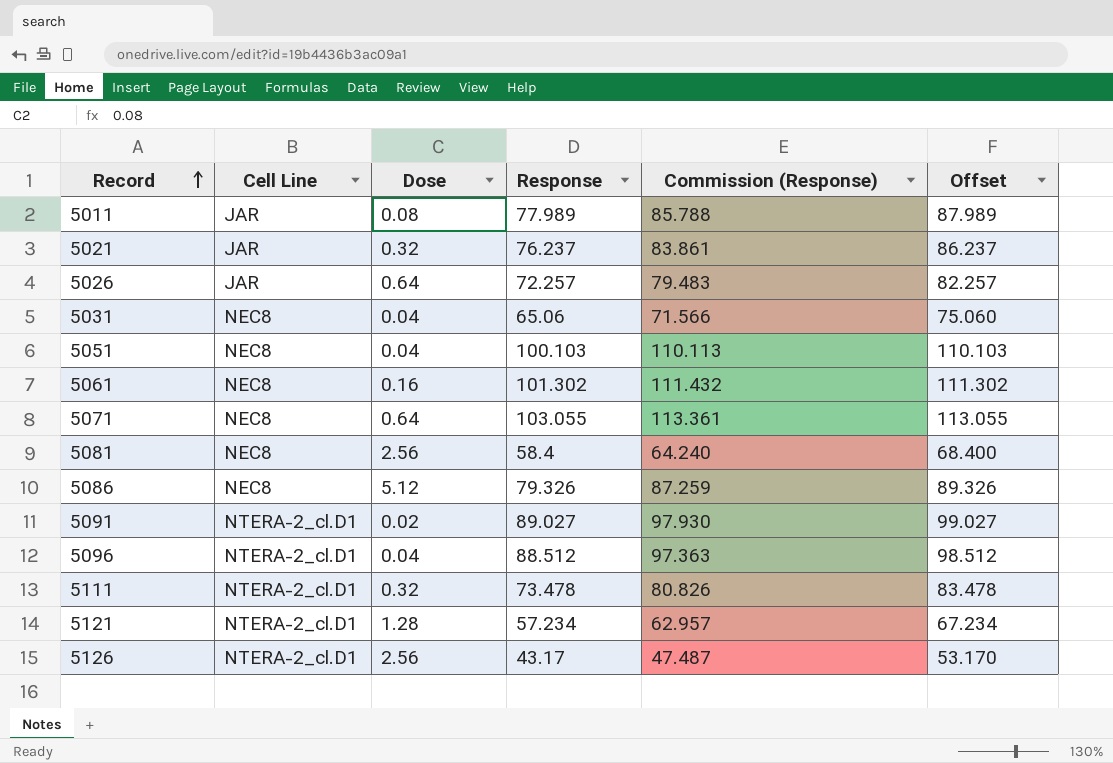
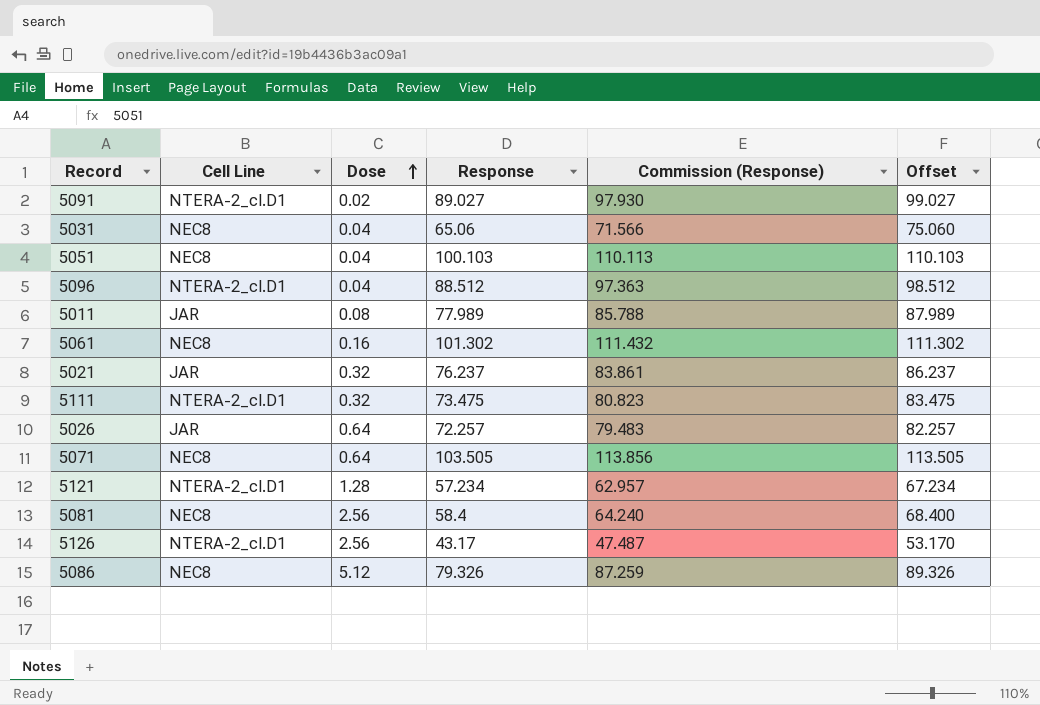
row order: Record ascending -> Dose ascending
5111 | Response: 73.478 -> 73.475
5111 | Commission (Response): 80.826 -> 80.823
5111 | Offset: 83.478 -> 83.475
5071 | Response: 103.055 -> 103.505
5071 | Commission (Response): 113.361 -> 113.856
5071 | Offset: 113.055 -> 113.505

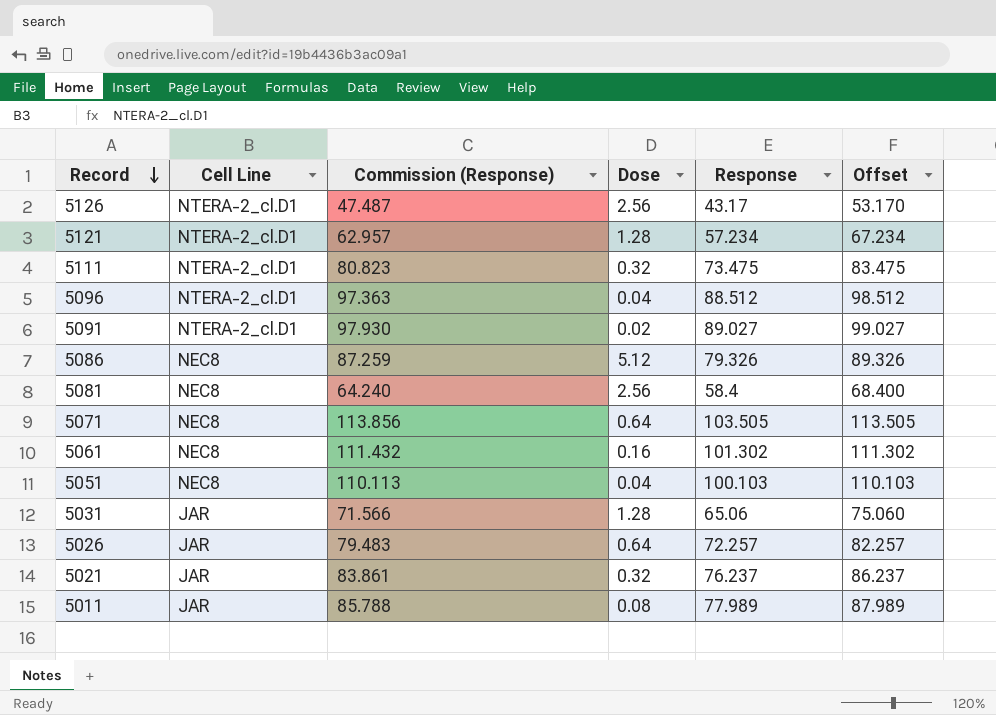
row order: Dose ascending -> Record descending
column Commission (Response) | position: 5 -> 3
5031 | Cell Line: NEC8 -> JAR
5031 | Dose: 0.04 -> 1.28

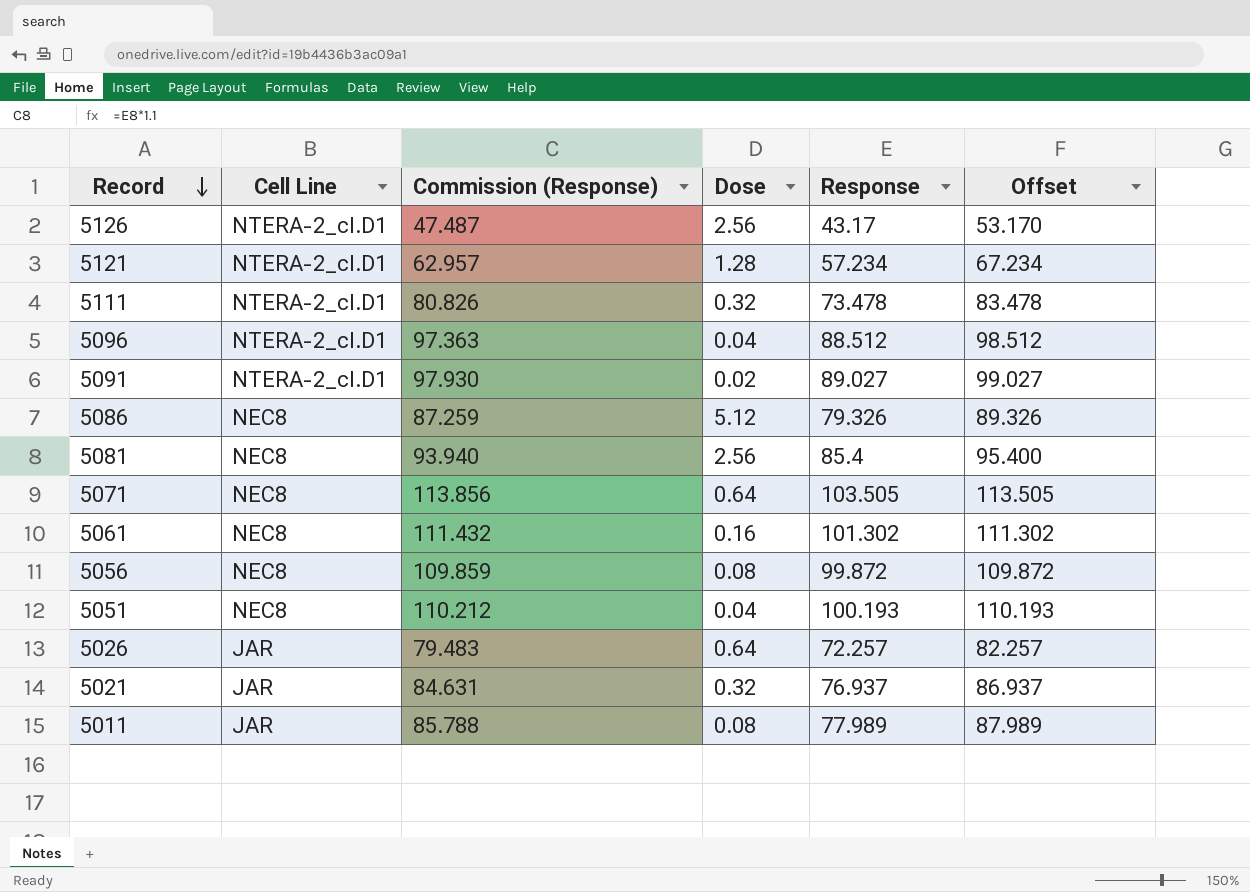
row 5031: JAR | 71.566 | 1.28 | 65.06 | 75.060 -> none
5111 | Commission (Response): 80.823 -> 80.826
5111 | Response: 73.475 -> 73.478
5111 | Offset: 83.475 -> 83.478
5081 | Commission (Response): 64.240 -> 93.940
5081 | Response: 58.4 -> 85.4
5081 | Offset: 68.400 -> 95.400
row 5056: none -> NEC8 | 109.859 | 0.08 | 99.872 | 109.872
5051 | Commission (Response): 110.113 -> 110.212
5051 | Response: 100.103 -> 100.193
5051 | Offset: 110.103 -> 110.193
5021 | Commission (Response): 83.861 -> 84.631
5021 | Response: 76.237 -> 76.937
5021 | Offset: 86.237 -> 86.937

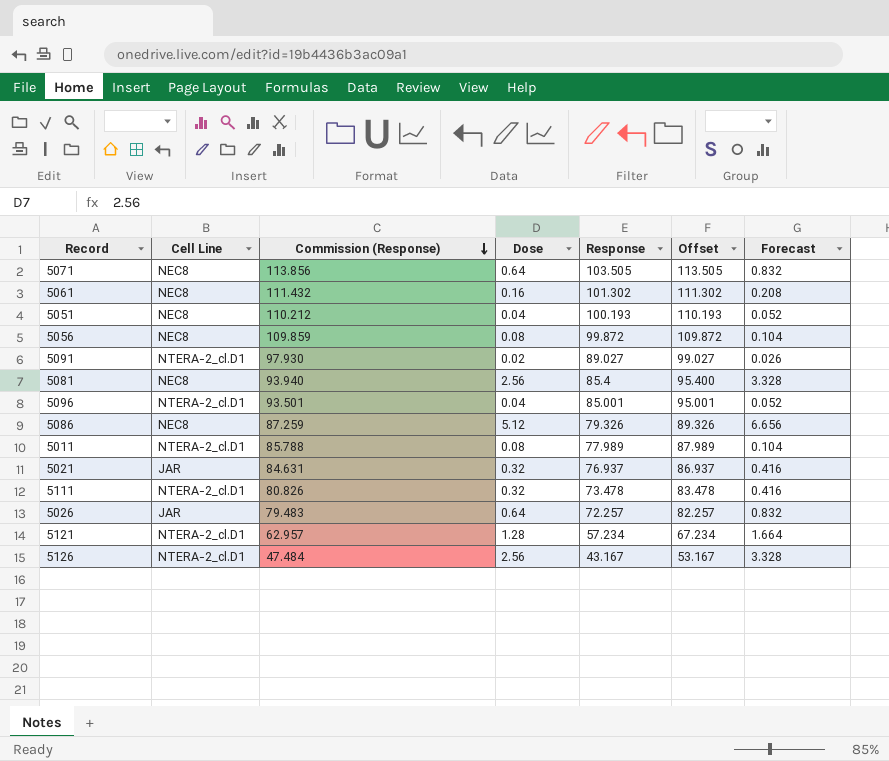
row order: Record descending -> Commission (Response) descending
column Forecast | formula: none -> [Dose] * 1.3
5096 | Commission (Response): 97.363 -> 93.501
5096 | Response: 88.512 -> 85.001
5096 | Offset: 98.512 -> 95.001
5011 | Cell Line: JAR -> NTERA-2_cl.D1
5126 | Commission (Response): 47.487 -> 47.484
5126 | Response: 43.17 -> 43.167
5126 | Offset: 53.170 -> 53.167

